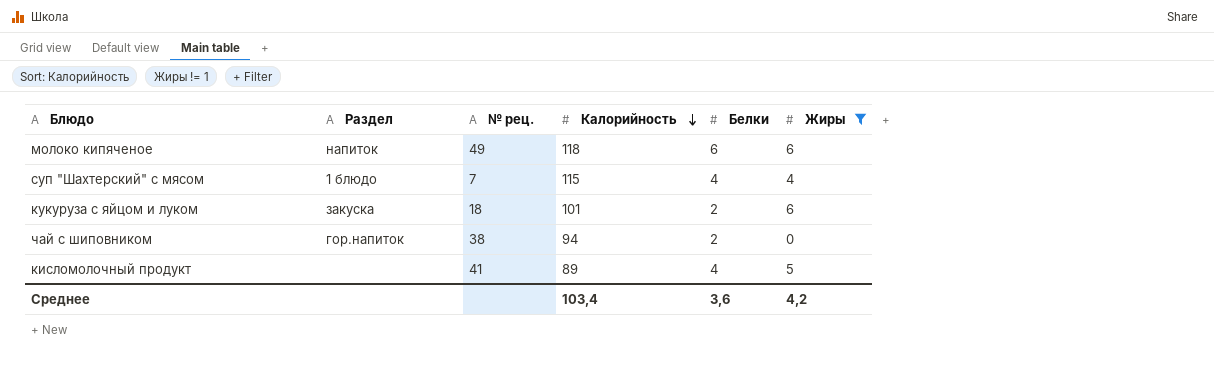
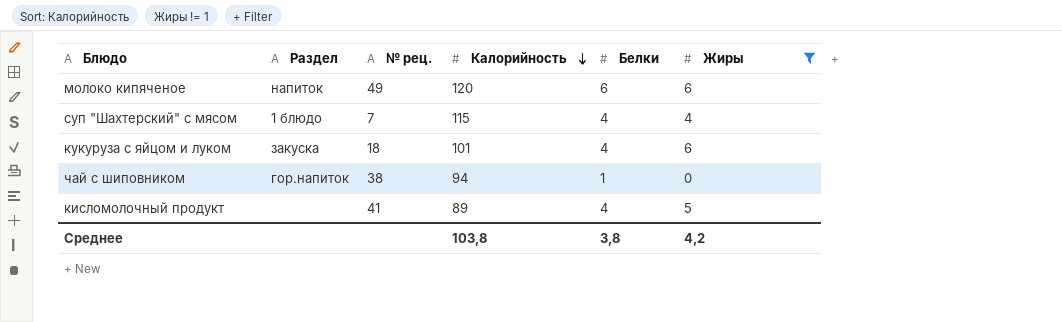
молоко кипяченое | Калорийность: 118 -> 120
кукуруза с яйцом и луком | Белки: 2 -> 4
чай с шиповником | Белки: 2 -> 1
Среднее | Калорийность: 103,4 -> 103,8
Среднее | Белки: 3,6 -> 3,8

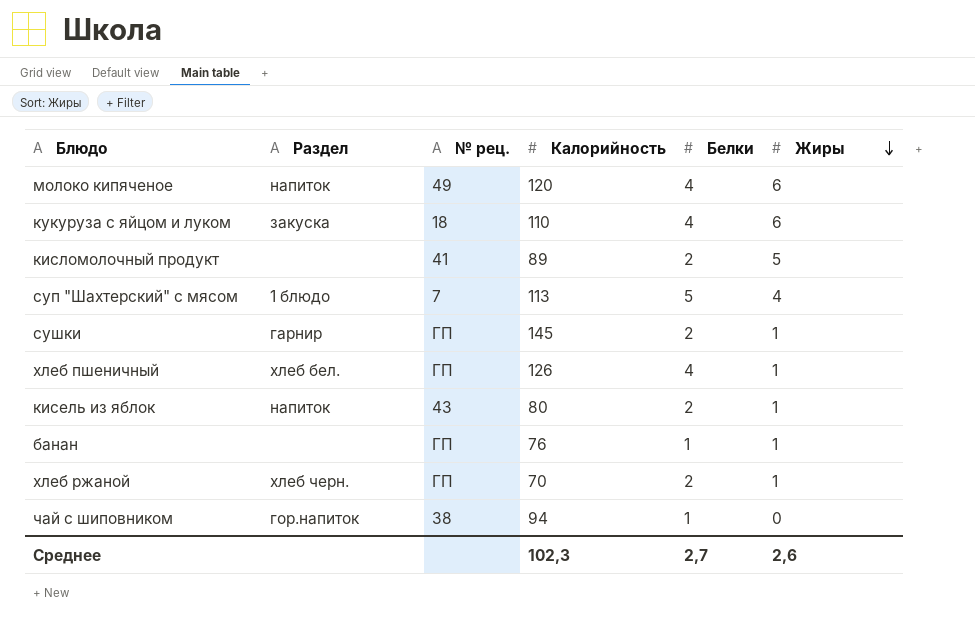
filter: Жиры != 1 -> none
row order: Калорийность descending -> Жиры descending
молоко кипяченое | Белки: 6 -> 4
кукуруза с яйцом и луком | Калорийность: 101 -> 110
кисломолочный продукт | Белки: 4 -> 2
суп "Шахтерский" с мясом | Калорийность: 115 -> 113
суп "Шахтерский" с мясом | Белки: 4 -> 5
Среднее | Калорийность: 103,8 -> 102,3
Среднее | Белки: 3,8 -> 2,7
Среднее | Жиры: 4,2 -> 2,6

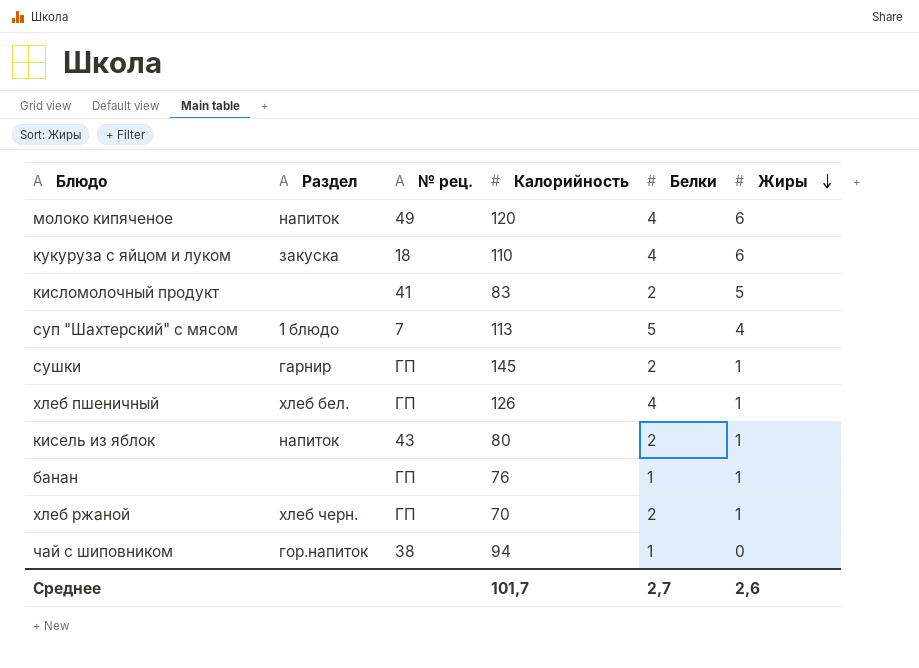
кисломолочный продукт | Калорийность: 89 -> 83
Среднее | Калорийность: 102,3 -> 101,7

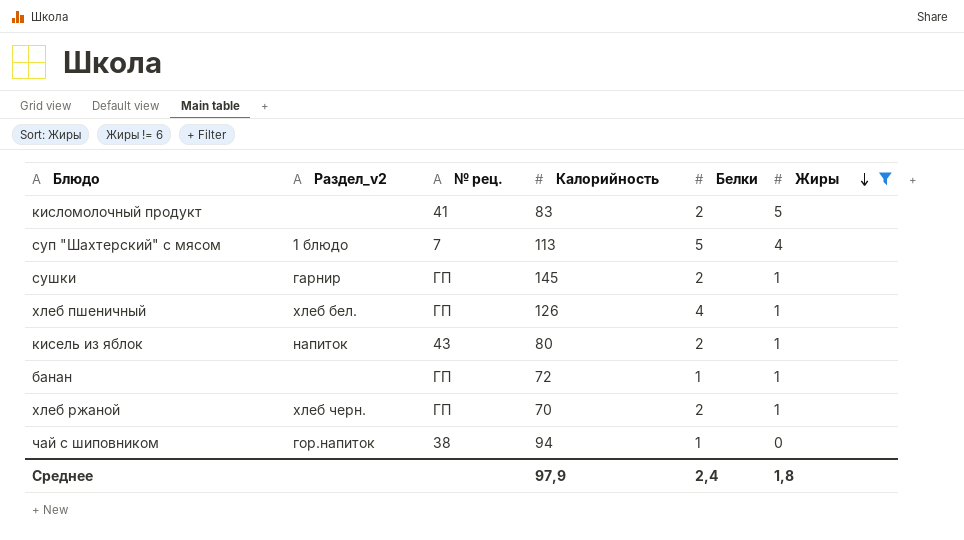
filter: none -> Жиры != 6
column name: Раздел -> Раздел_v2
банан | Калорийность: 76 -> 72
Среднее | Калорийность: 101,7 -> 97,9
Среднее | Белки: 2,7 -> 2,4
Среднее | Жиры: 2,6 -> 1,8

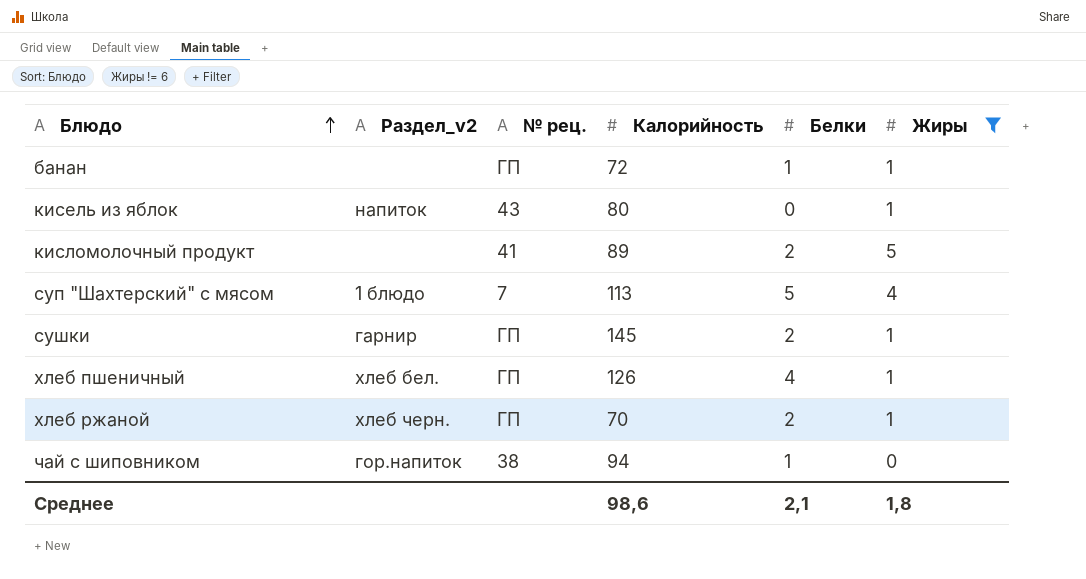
row order: Жиры descending -> Блюдо ascending
кисель из яблок | Белки: 2 -> 0
кисломолочный продукт | Калорийность: 83 -> 89
Среднее | Калорийность: 97,9 -> 98,6
Среднее | Белки: 2,4 -> 2,1

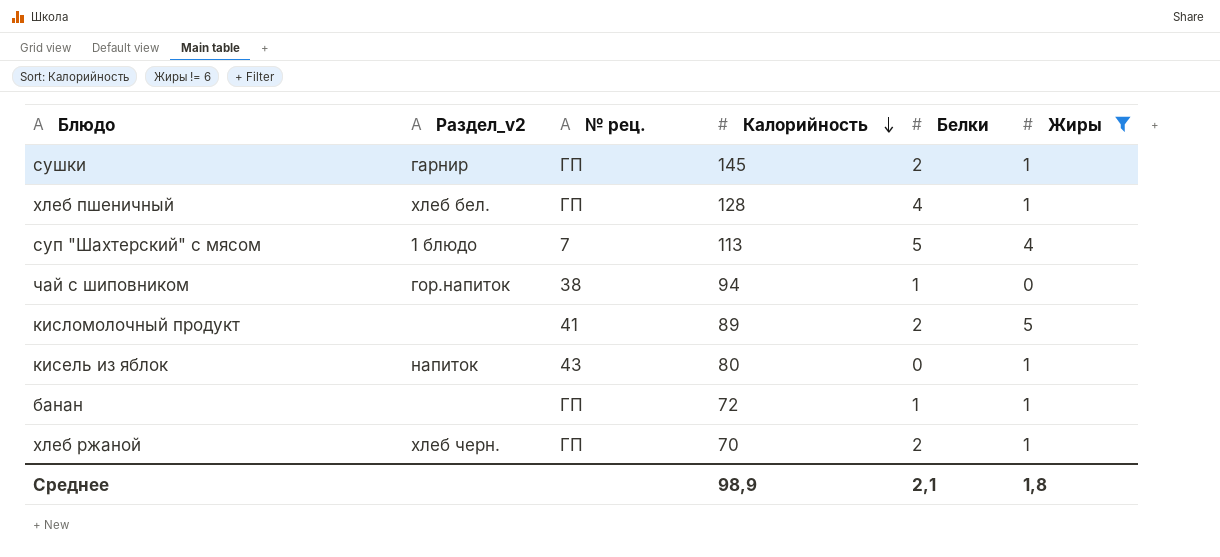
row order: Блюдо ascending -> Калорийность descending
хлеб пшеничный | Калорийность: 126 -> 128
Среднее | Калорийность: 98,6 -> 98,9

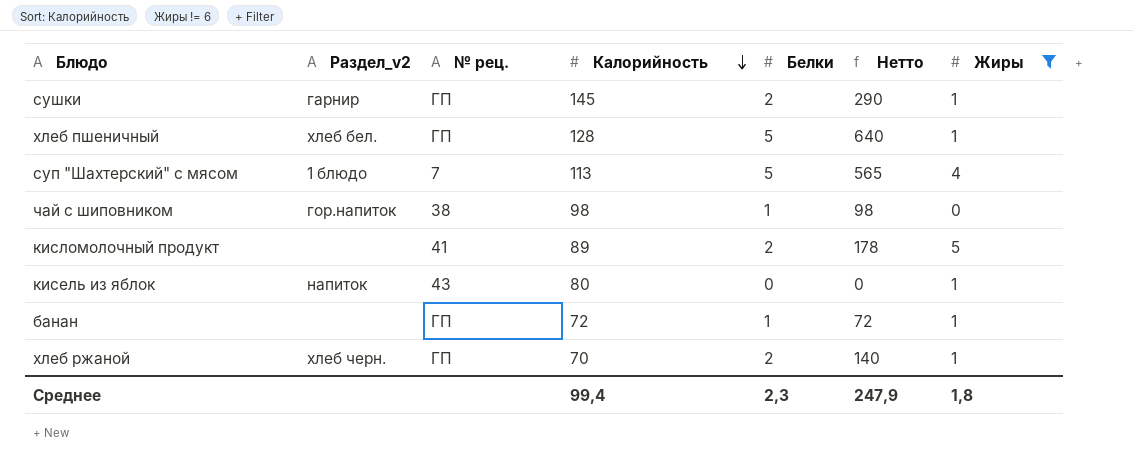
column Нетто | formula: none -> [Калорийность] * [Белки]
хлеб пшеничный | Белки: 4 -> 5
чай с шиповником | Калорийность: 94 -> 98
Среднее | Калорийность: 98,9 -> 99,4
Среднее | Белки: 2,1 -> 2,3

